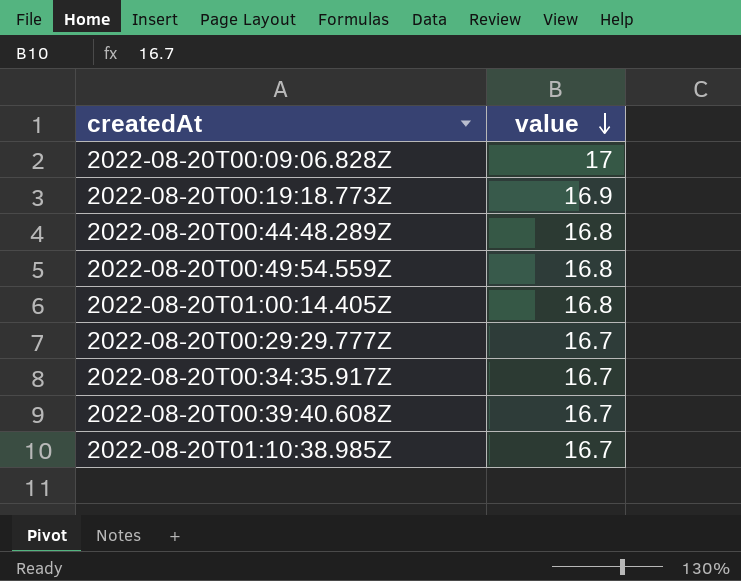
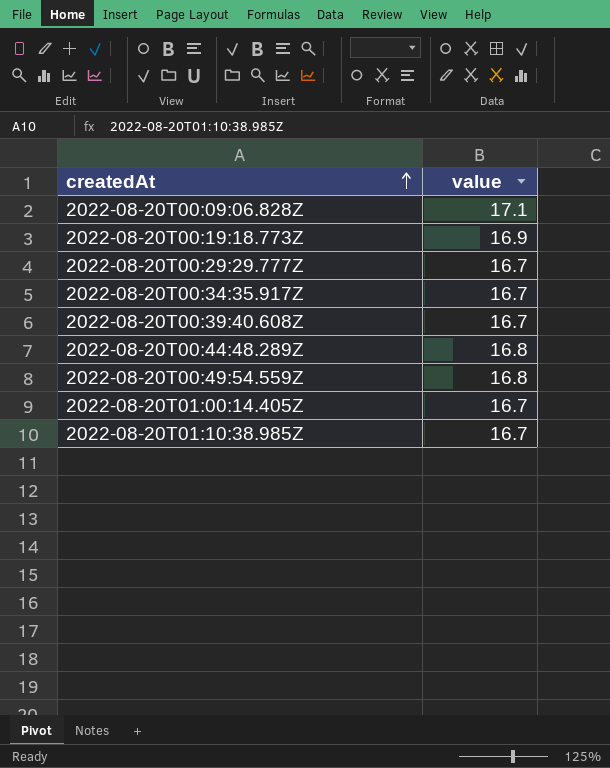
row order: value descending -> createdAt ascending
2022-08-20T00:09:06.828Z | value: 17 -> 17.1
2022-08-20T01:00:14.405Z | value: 16.8 -> 16.7

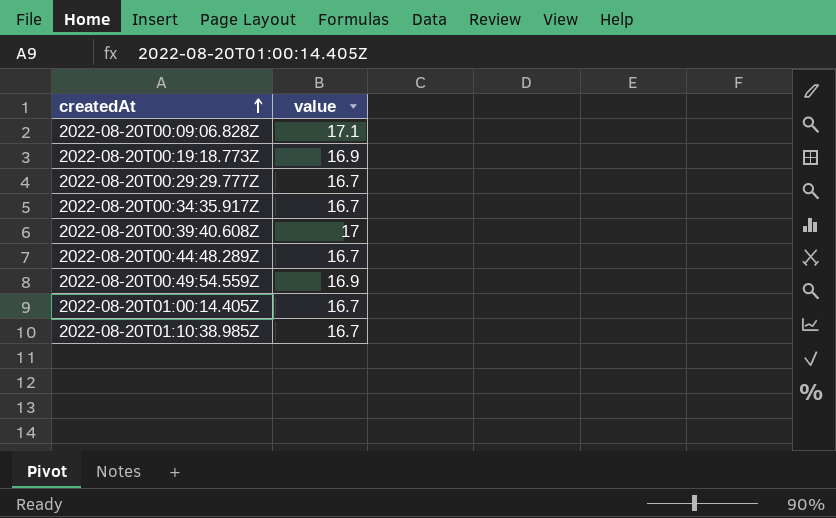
2022-08-20T00:39:40.608Z | value: 16.7 -> 17
2022-08-20T00:44:48.289Z | value: 16.8 -> 16.7
2022-08-20T00:49:54.559Z | value: 16.8 -> 16.9

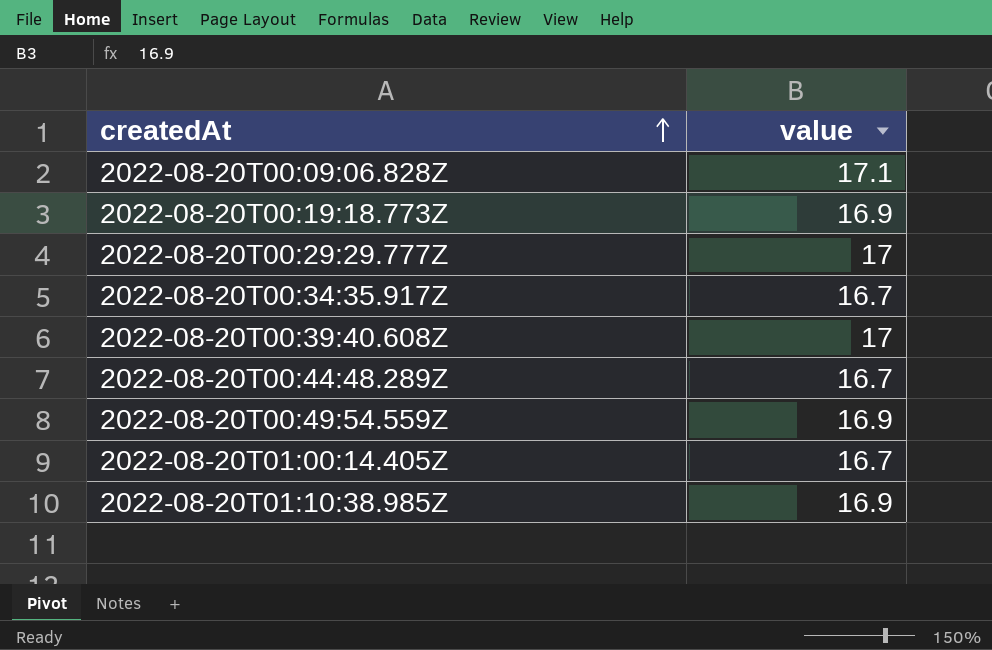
2022-08-20T00:29:29.777Z | value: 16.7 -> 17
2022-08-20T01:10:38.985Z | value: 16.7 -> 16.9

